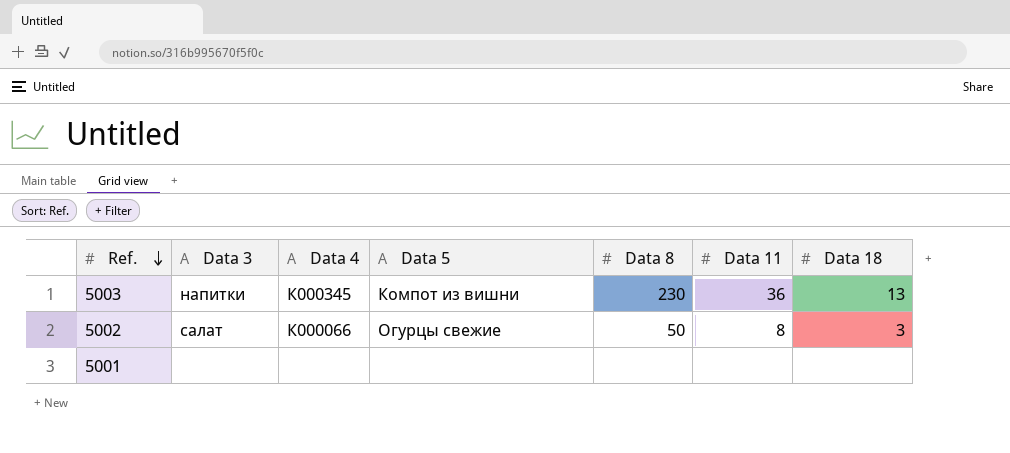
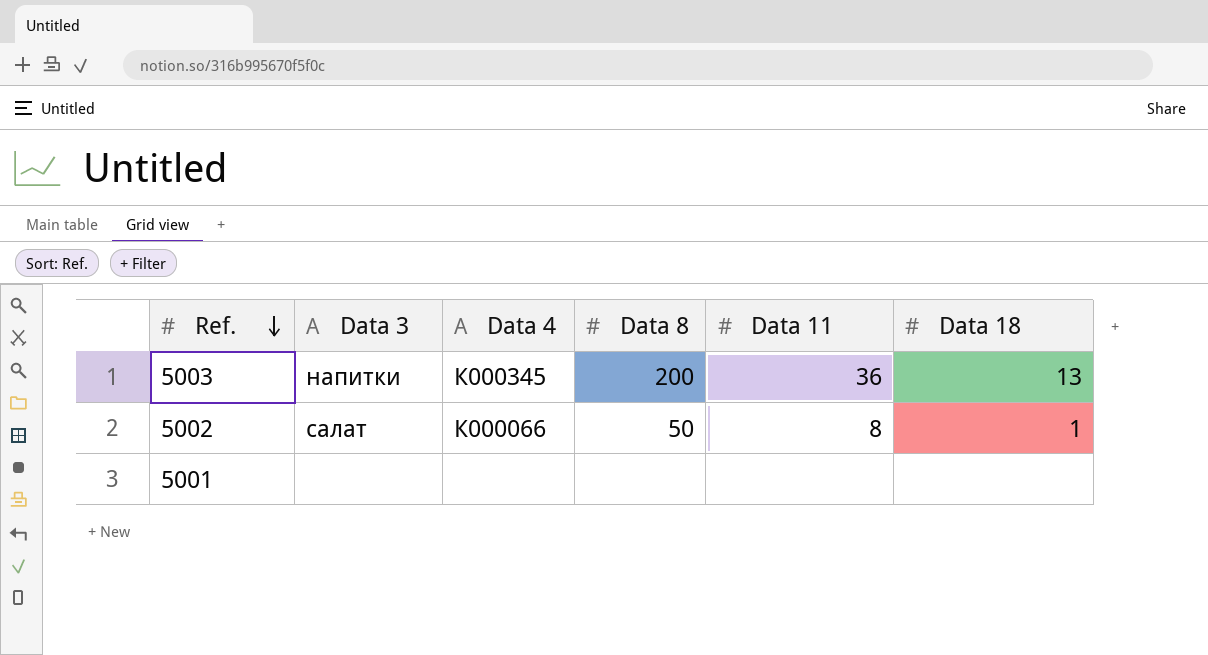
column Data 5 | position: 4 -> none
5003 | Data 8: 230 -> 200
5002 | Data 18: 3 -> 1

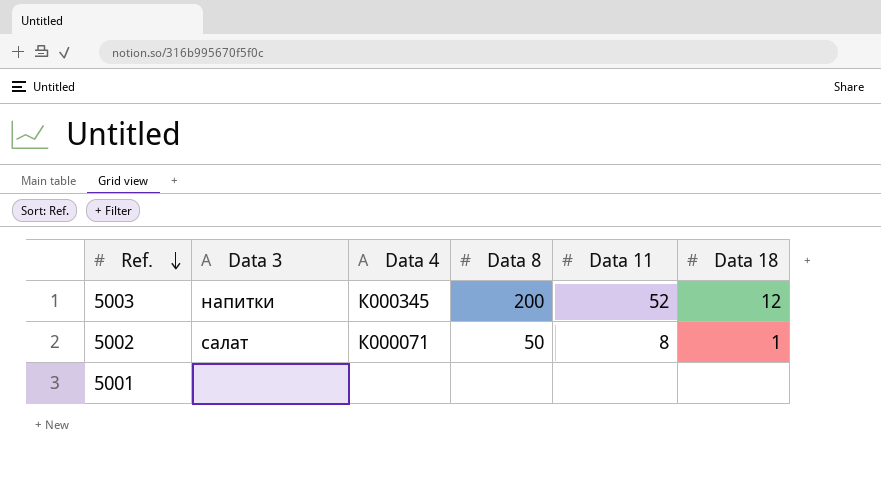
5003 | Data 11: 36 -> 52
5003 | Data 18: 13 -> 12
5002 | Data 4: К000066 -> К000071

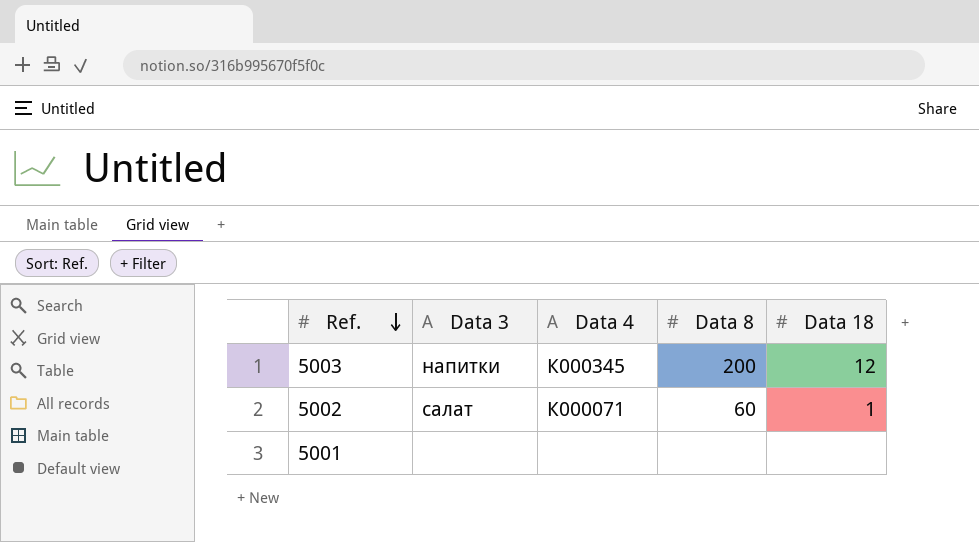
column Data 11 | position: 5 -> none
5002 | Data 8: 50 -> 60

